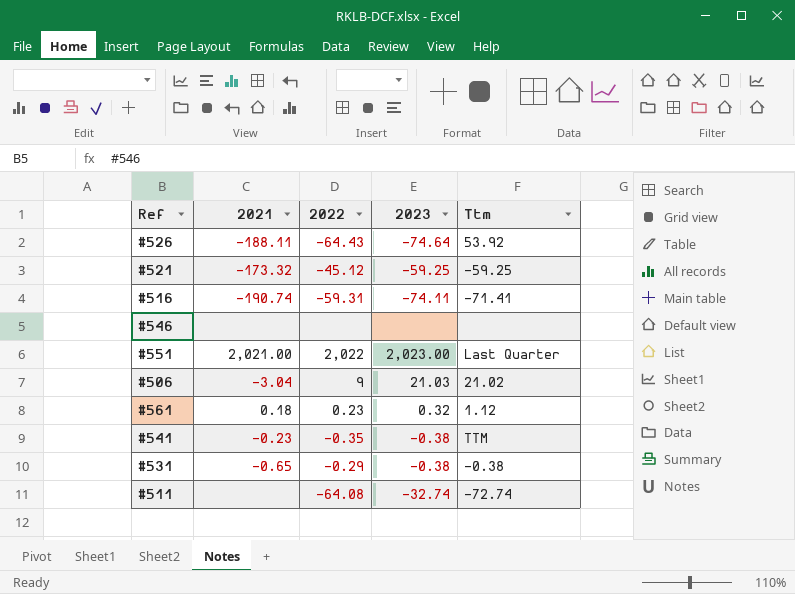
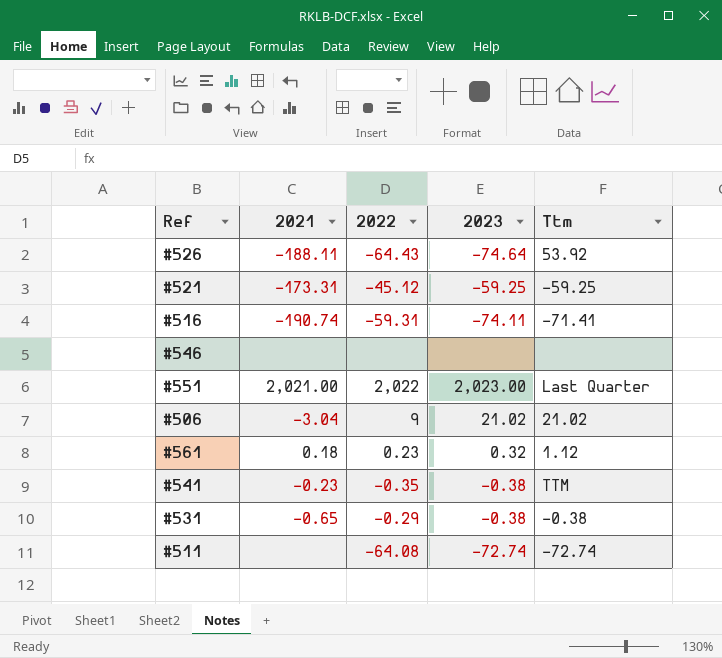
#521 | 2021: -173.32 -> -173.31
#506 | 2023: 21.03 -> 21.02
#511 | 2023: -32.74 -> -72.74

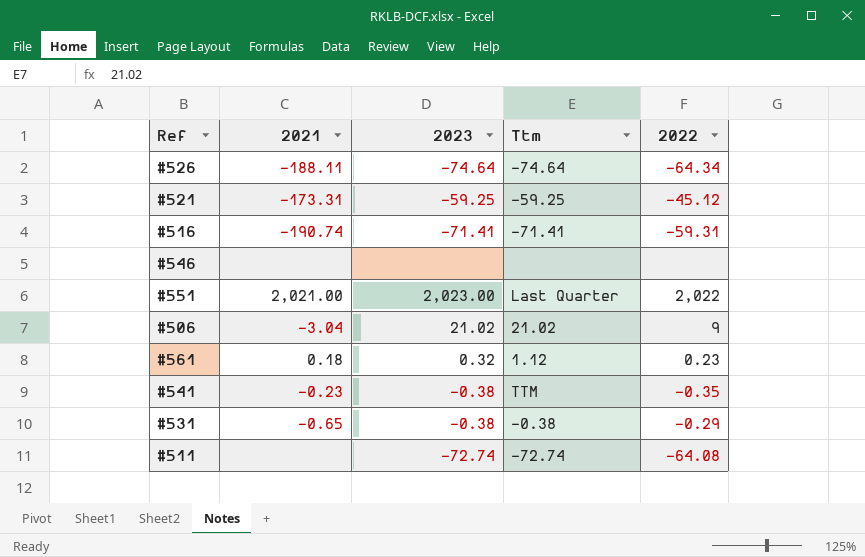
column 2022 | position: 3 -> 5
#526 | Ttm: 53.92 -> -74.64
#526 | 2022: -64.43 -> -64.34
#516 | 2023: -74.11 -> -71.41

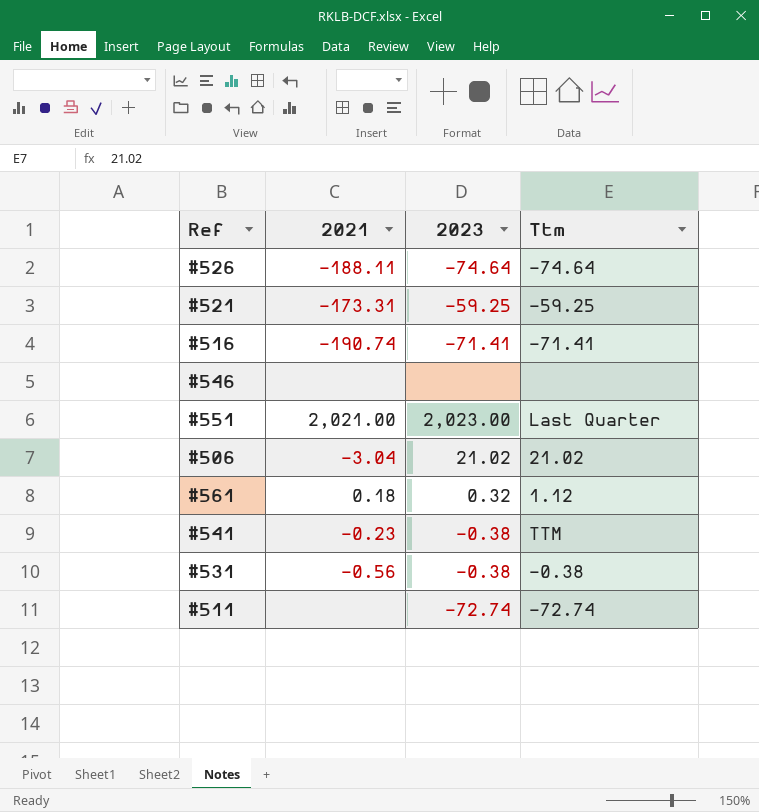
column 2022 | position: 5 -> none
#531 | 2021: -0.65 -> -0.56

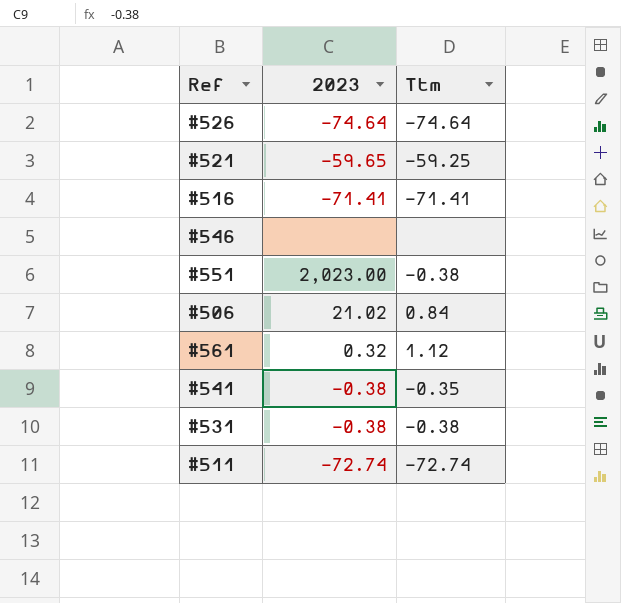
column 2021 | position: 2 -> none
#521 | 2023: -59.25 -> -59.65
#551 | Ttm: Last Quarter -> -0.38
#506 | Ttm: 21.02 -> 0.84
#541 | Ttm: TTM -> -0.35

